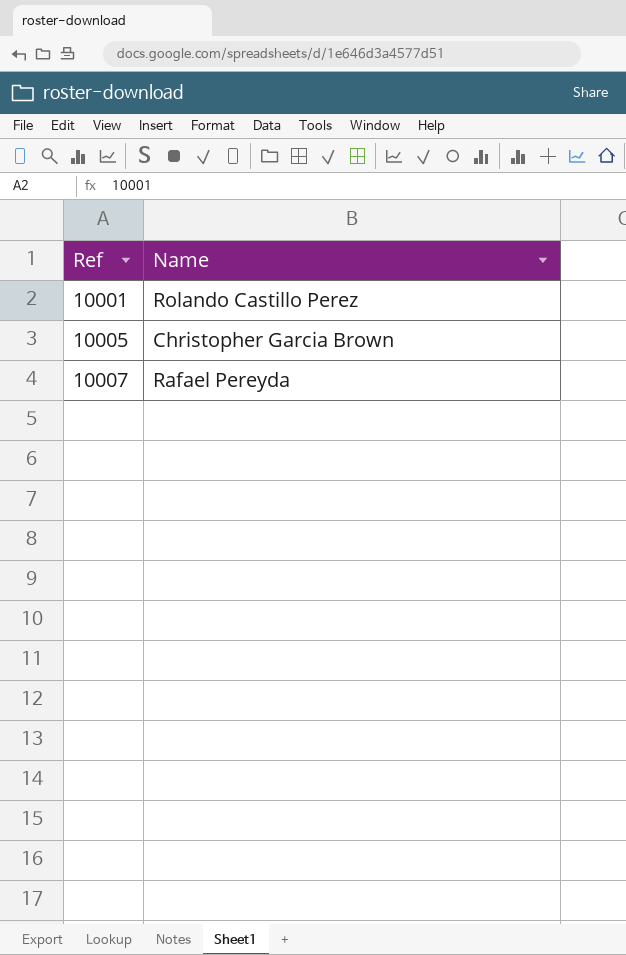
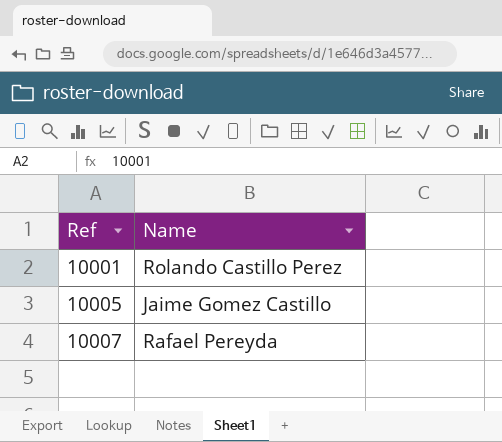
10005 | Name: Christopher Garcia Brown -> Jaime Gomez Castillo

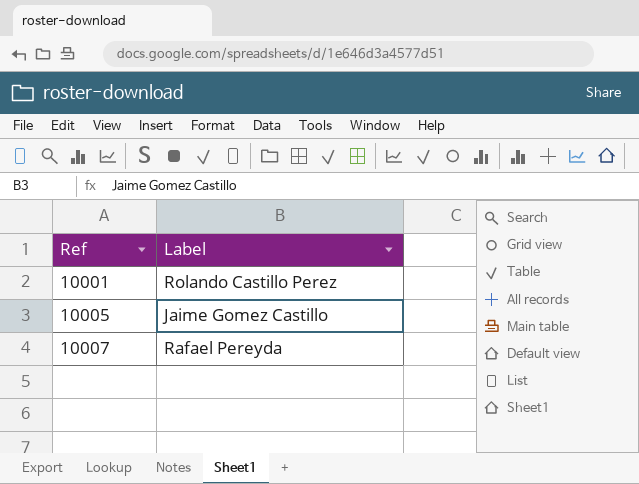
column name: Name -> Label

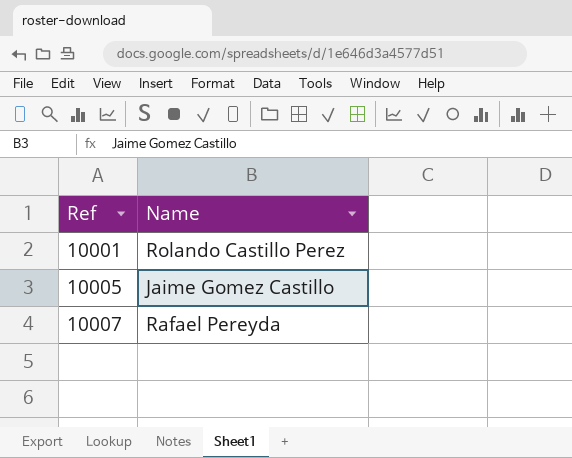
column name: Label -> Name

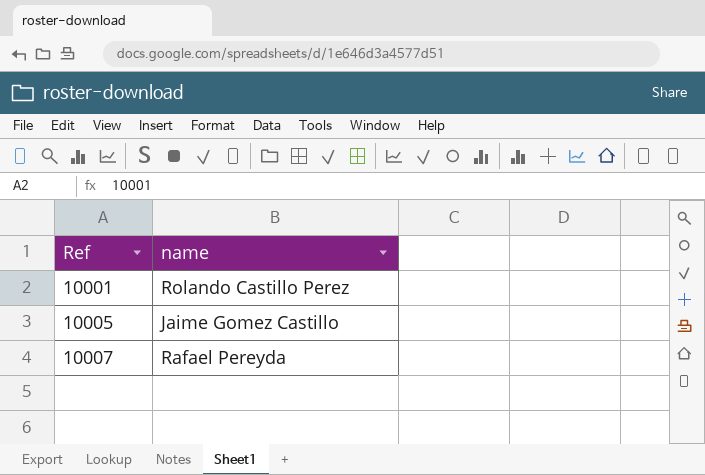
column name: Name -> name

